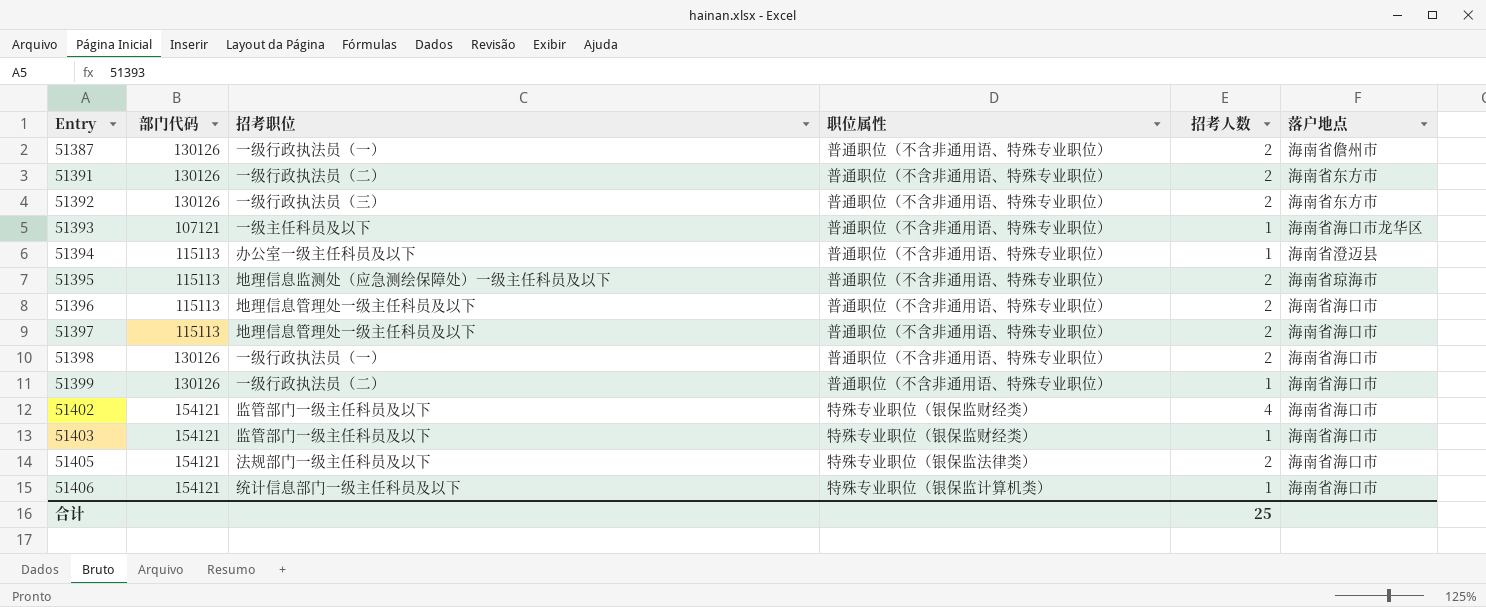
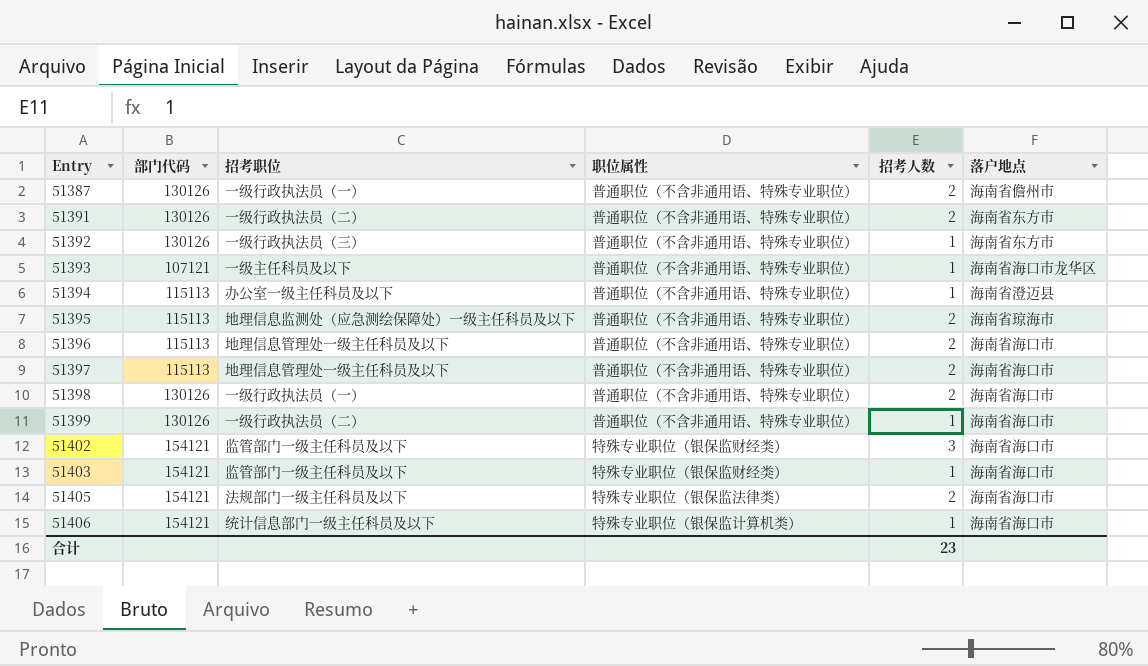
51392 | 招考人数: 2 -> 1
51402 | 招考人数: 4 -> 3
合计 | 招考人数: 25 -> 23

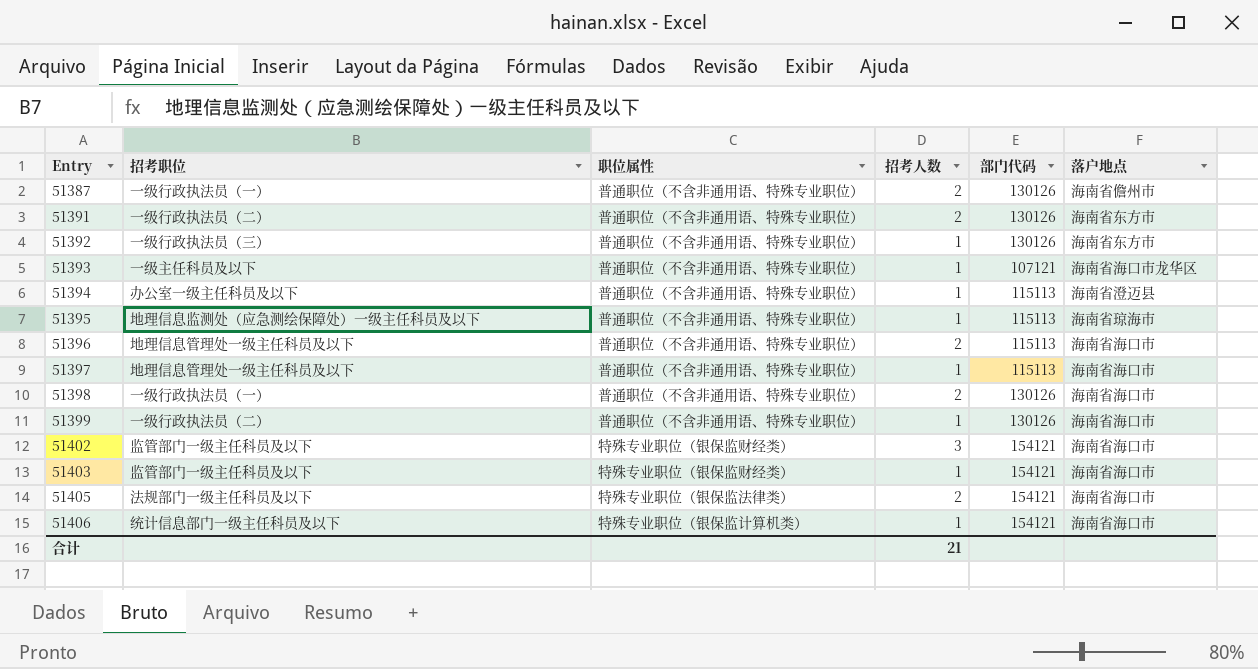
column 部门代码 | position: 2 -> 5
51395 | 招考人数: 2 -> 1
51397 | 招考人数: 2 -> 1
合计 | 招考人数: 23 -> 21

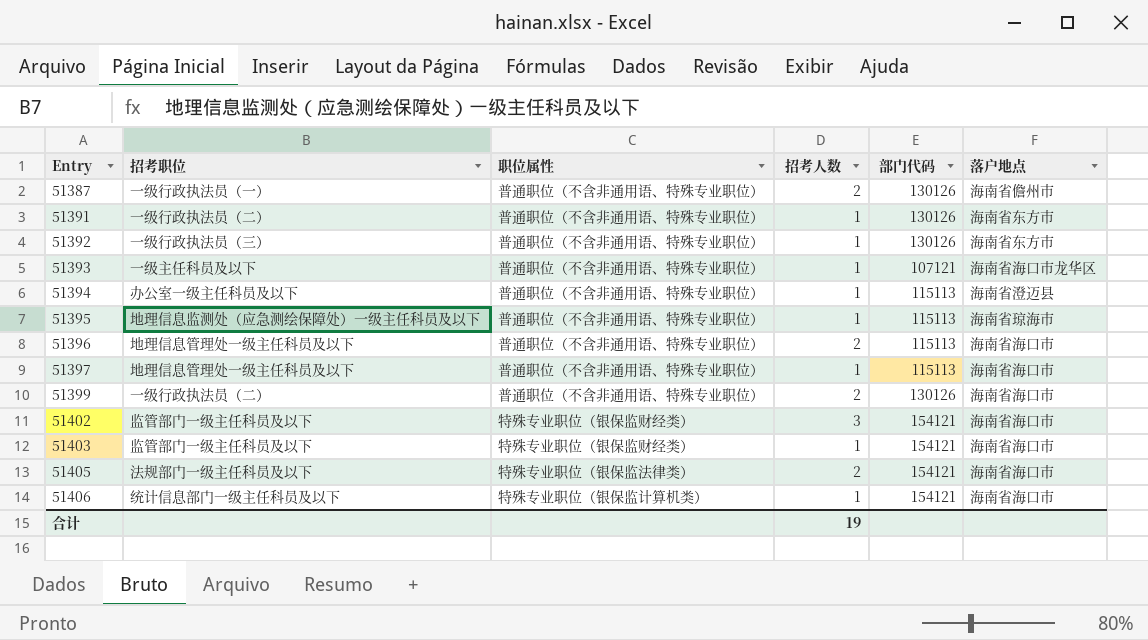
row 51398: 一级行政执法员（一） | 普通职位（不含非通用语、特殊专业职位） | 2 | 130126 | 海南省海口市 -> none
51391 | 招考人数: 2 -> 1
51399 | 招考人数: 1 -> 2
合计 | 招考人数: 21 -> 19

